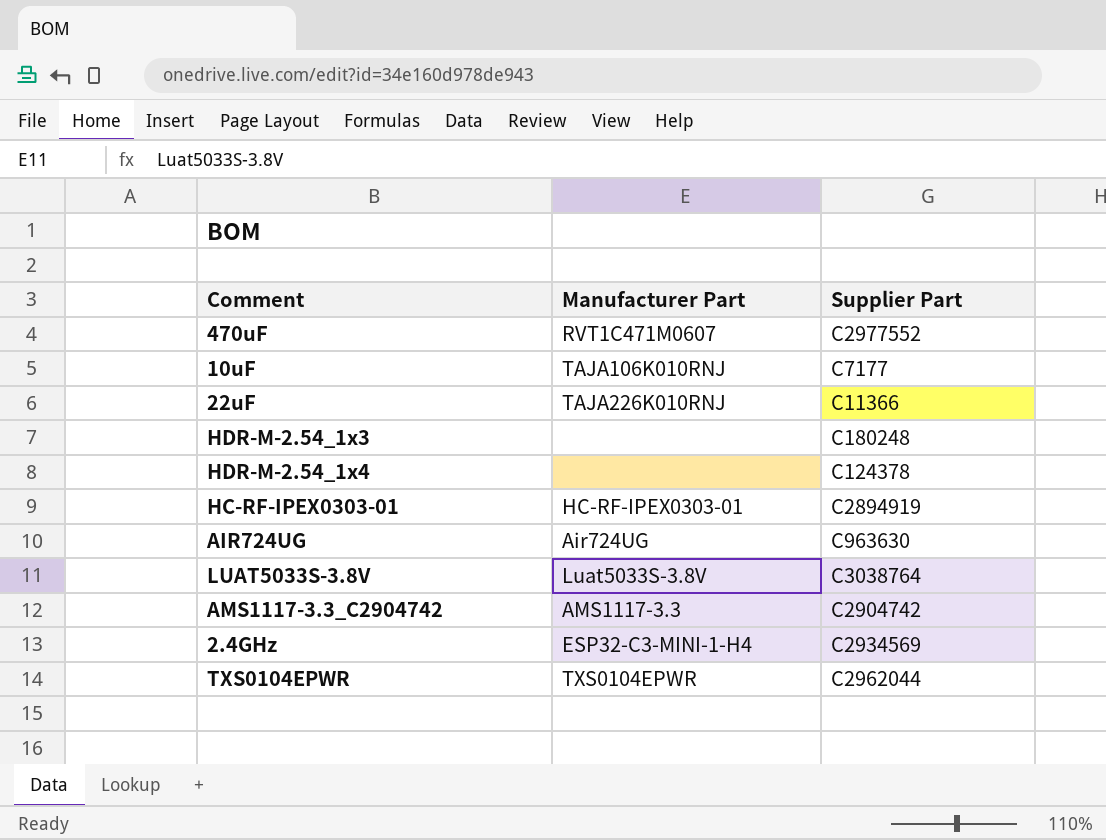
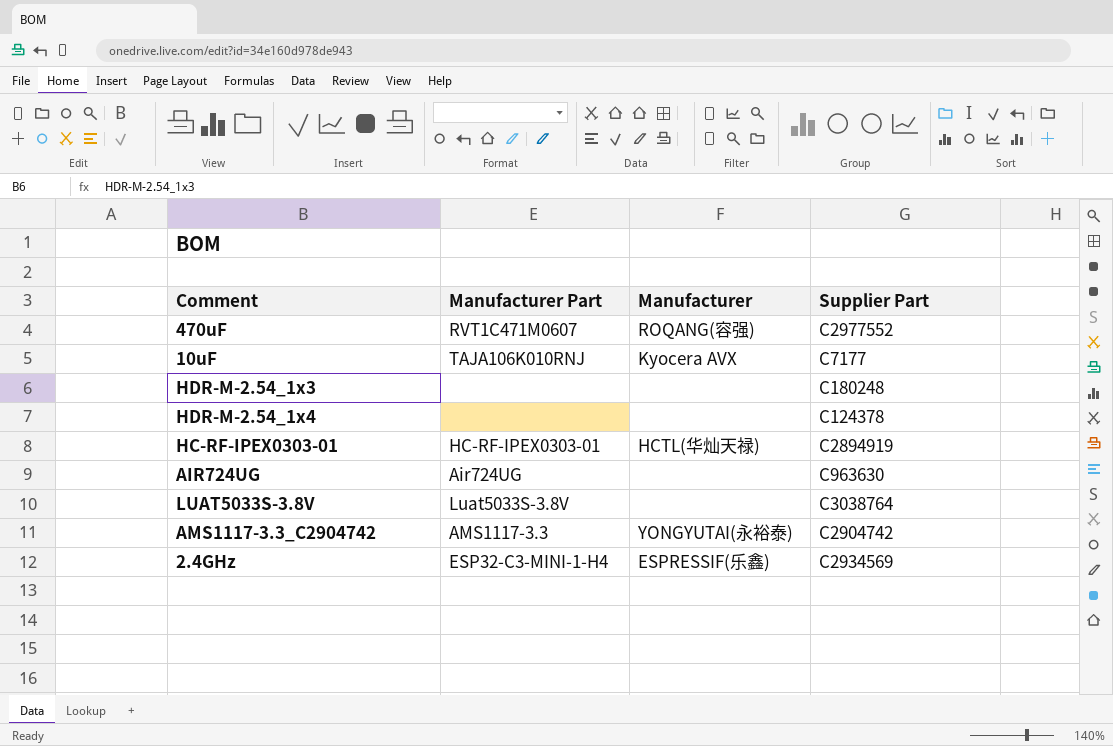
column Manufacturer | position: none -> 3
row 22uF: TAJA226K010RNJ | C11366 -> none
row TXS0104EPWR: TXS0104EPWR | C2962044 -> none

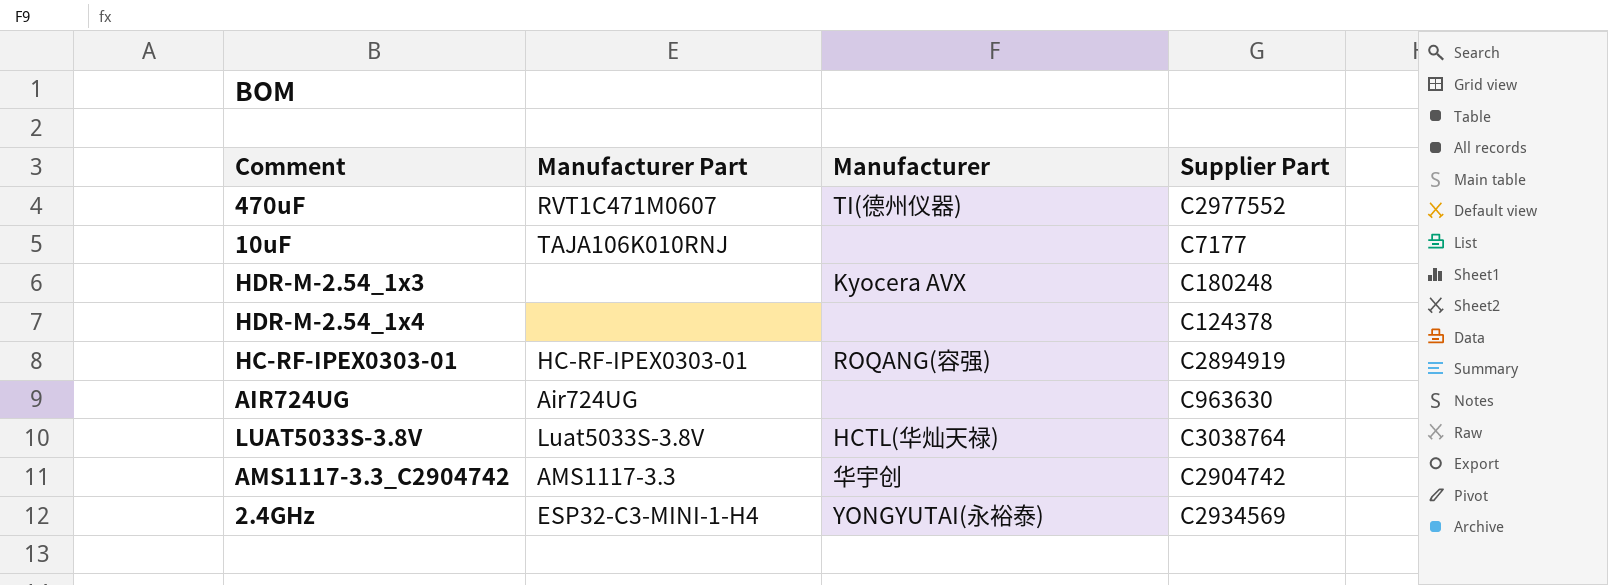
470uF | Manufacturer: ROQANG(容强) -> TI(德州仪器)
10uF | Manufacturer: Kyocera AVX -> none
HDR-M-2.54_1x3 | Manufacturer: none -> Kyocera AVX
HC-RF-IPEX0303-01 | Manufacturer: HCTL(华灿天禄) -> ROQANG(容强)
LUAT5033S-3.8V | Manufacturer: none -> HCTL(华灿天禄)
AMS1117-3.3_C2904742 | Manufacturer: YONGYUTAI(永裕泰) -> 华宇创
2.4GHz | Manufacturer: ESPRESSIF(乐鑫) -> YONGYUTAI(永裕泰)

